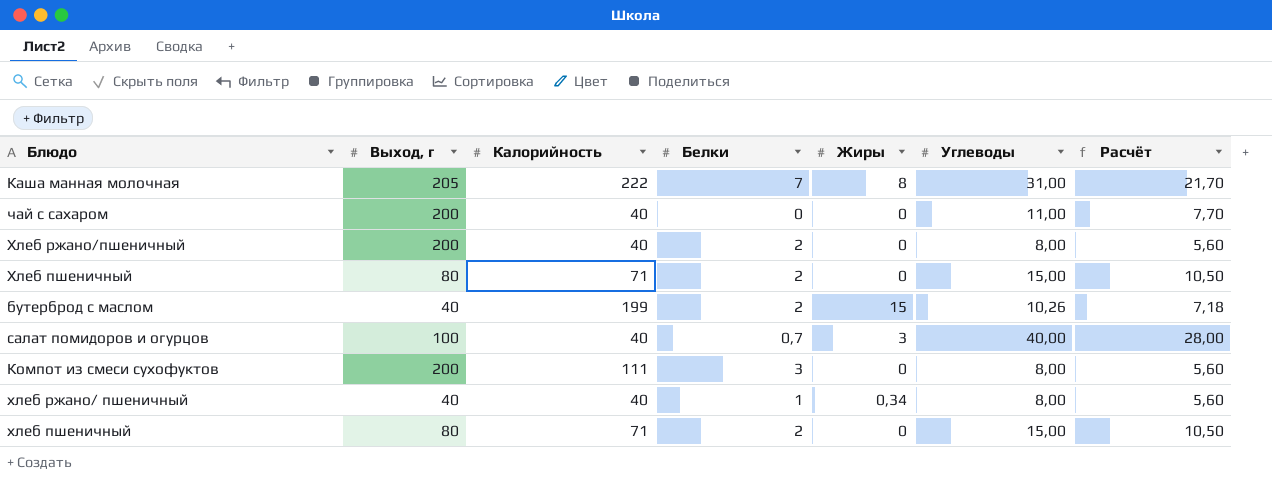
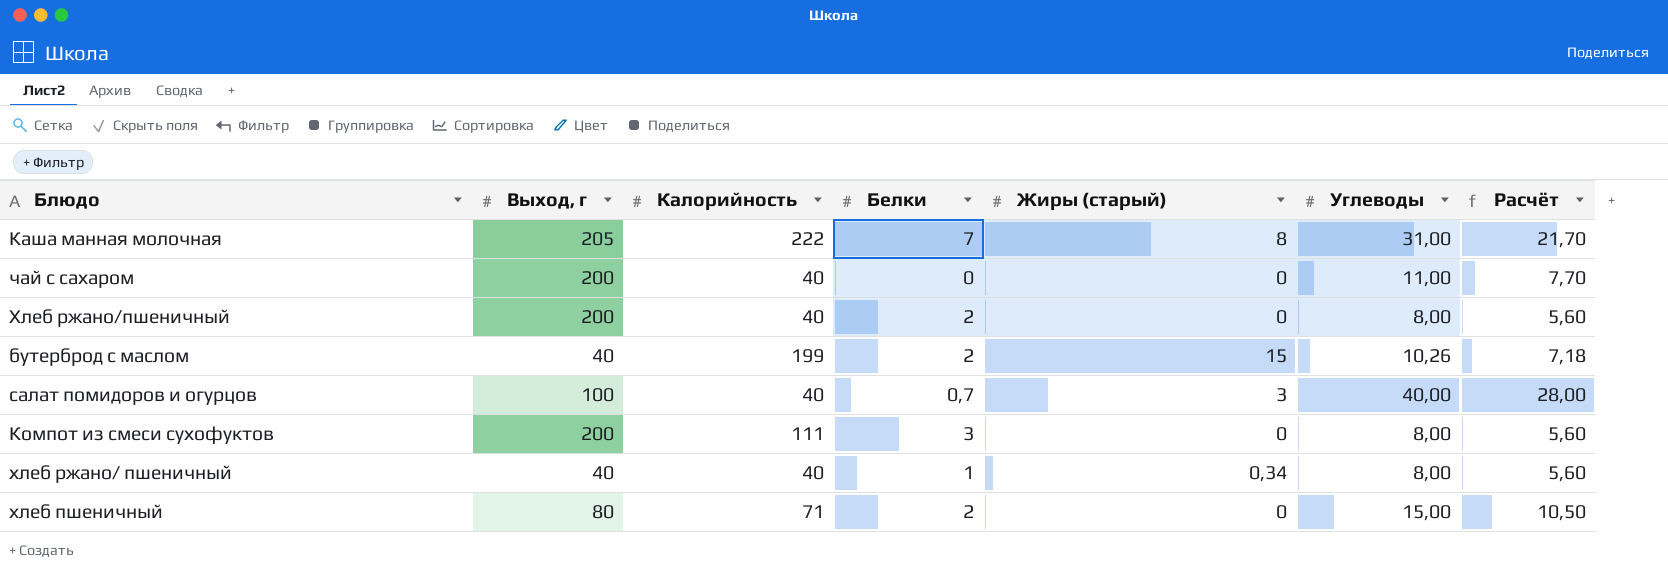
column name: Жиры -> Жиры (старый)
row Хлеб пшеничный: 80 | 71 | 2 | 0 | 15,00 | 10,50 -> none

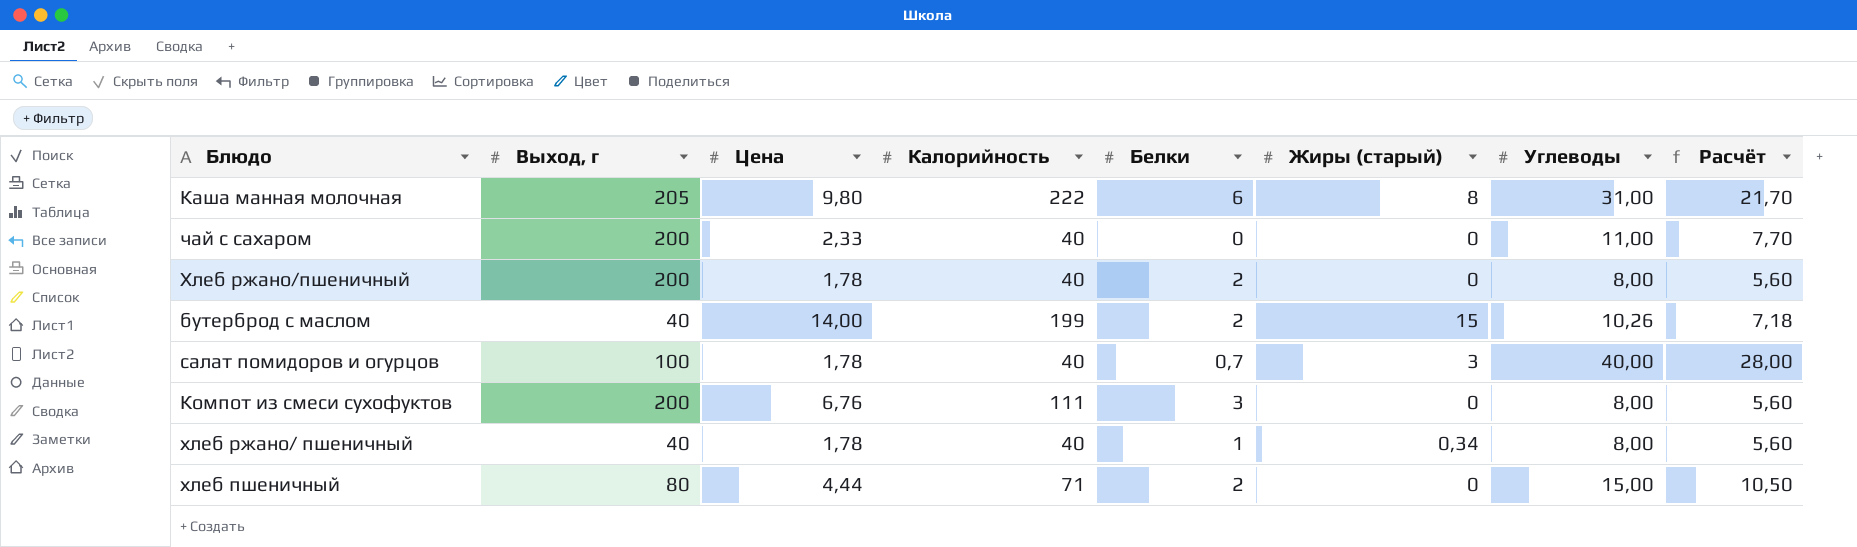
column Цена | position: none -> 3
Каша манная молочная | Белки: 7 -> 6

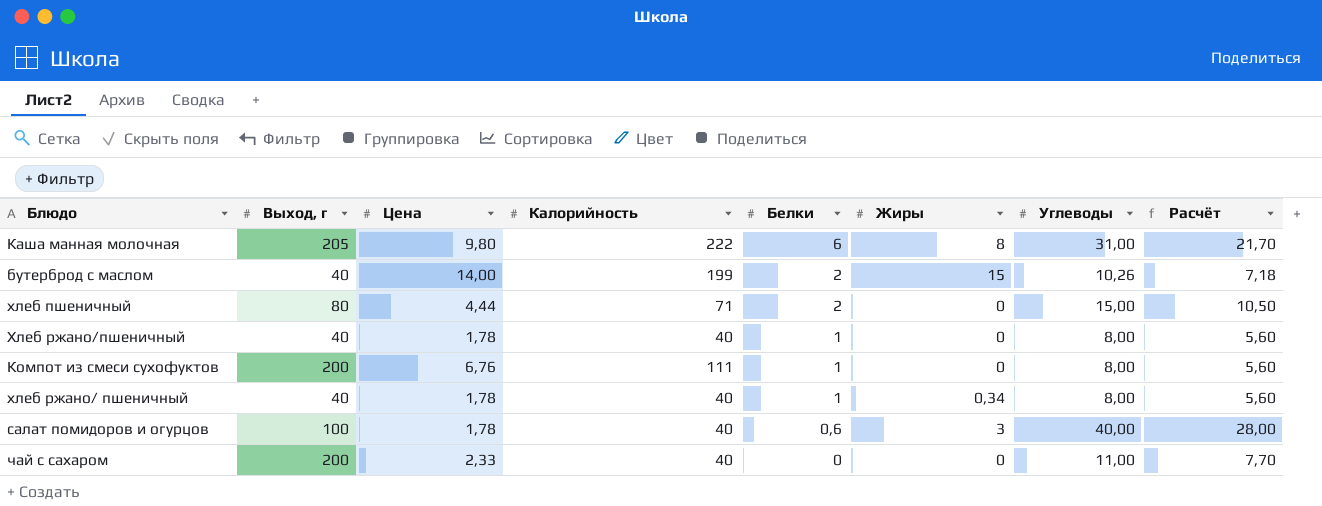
row order: none -> Белки descending
column name: Жиры (старый) -> Жиры
Хлеб ржано/пшеничный | Выход, г: 200 -> 40
Хлеб ржано/пшеничный | Белки: 2 -> 1
Компот из смеси сухофуктов | Белки: 3 -> 1
салат помидоров и огурцов | Белки: 0,7 -> 0,6

